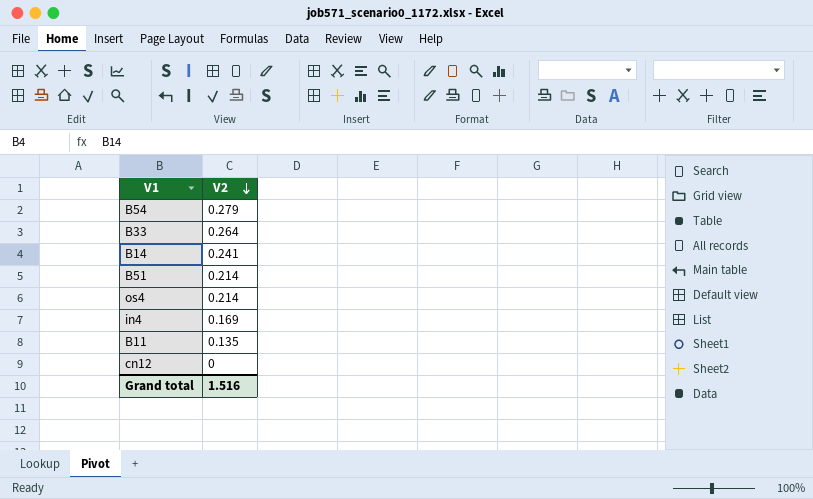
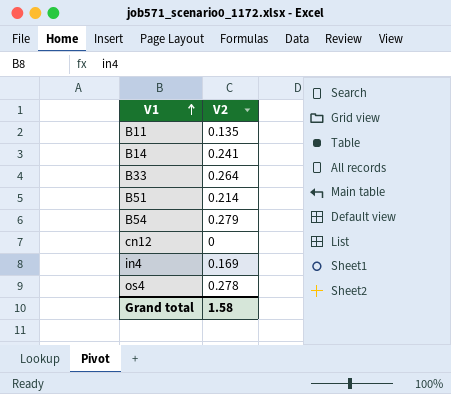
row order: V2 descending -> V1 ascending
os4 | V2: 0.214 -> 0.278
Grand total | V2: 1.516 -> 1.58

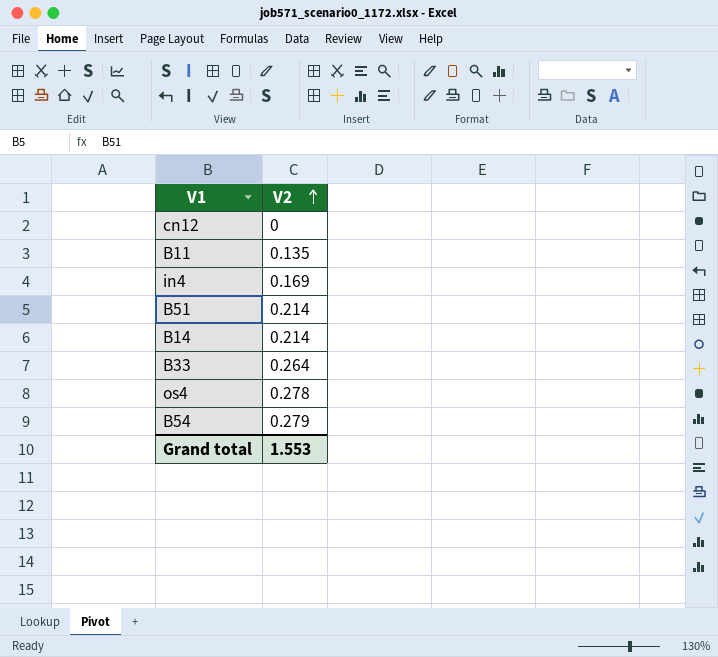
row order: V1 ascending -> V2 ascending
B14 | V2: 0.241 -> 0.214
Grand total | V2: 1.58 -> 1.553

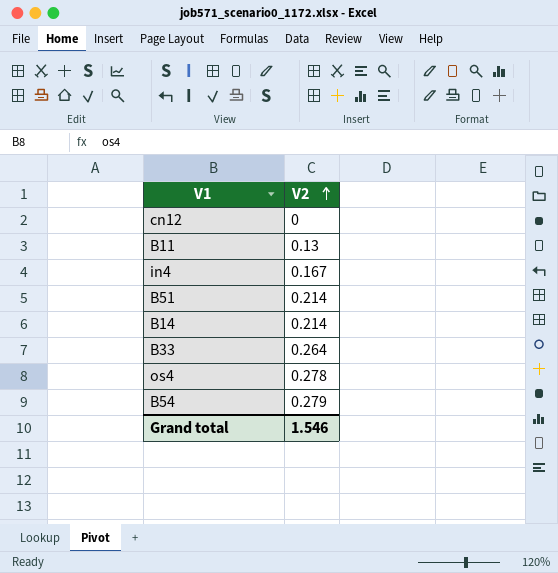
B11 | V2: 0.135 -> 0.13
in4 | V2: 0.169 -> 0.167
Grand total | V2: 1.553 -> 1.546

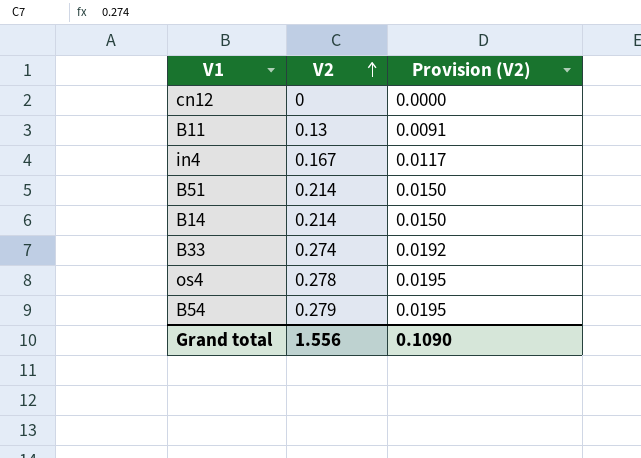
column Provision (V2) | formula: none -> [V2] * 0.07
B33 | V2: 0.264 -> 0.274
Grand total | V2: 1.546 -> 1.556

